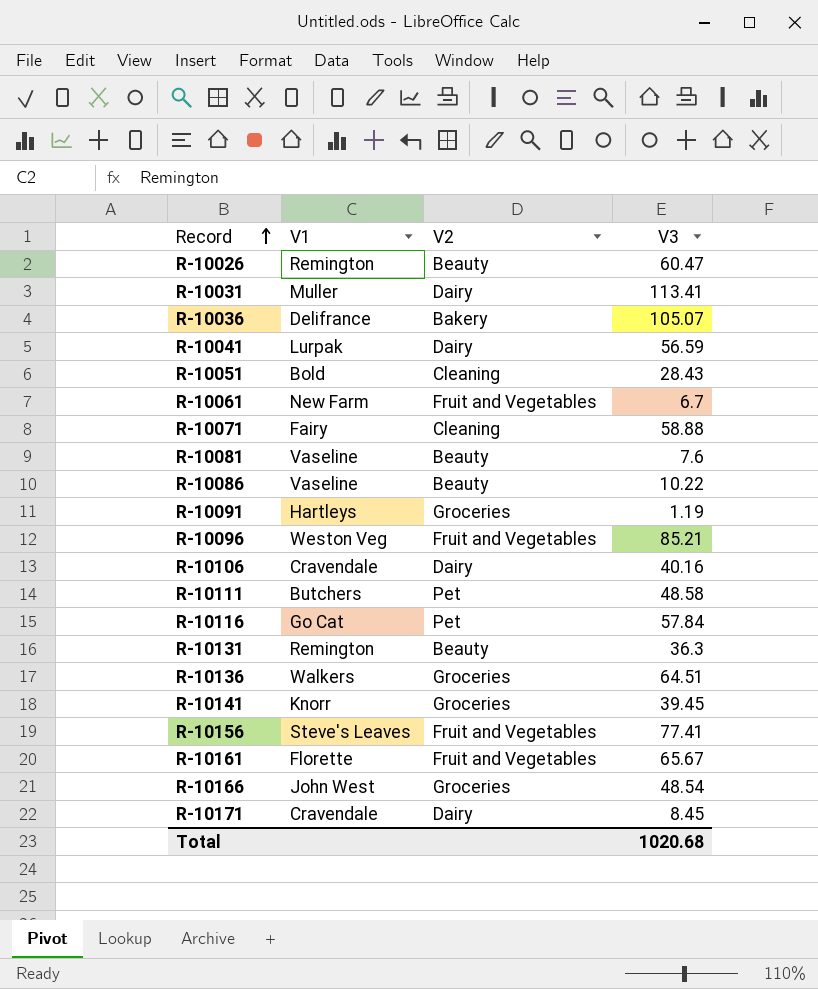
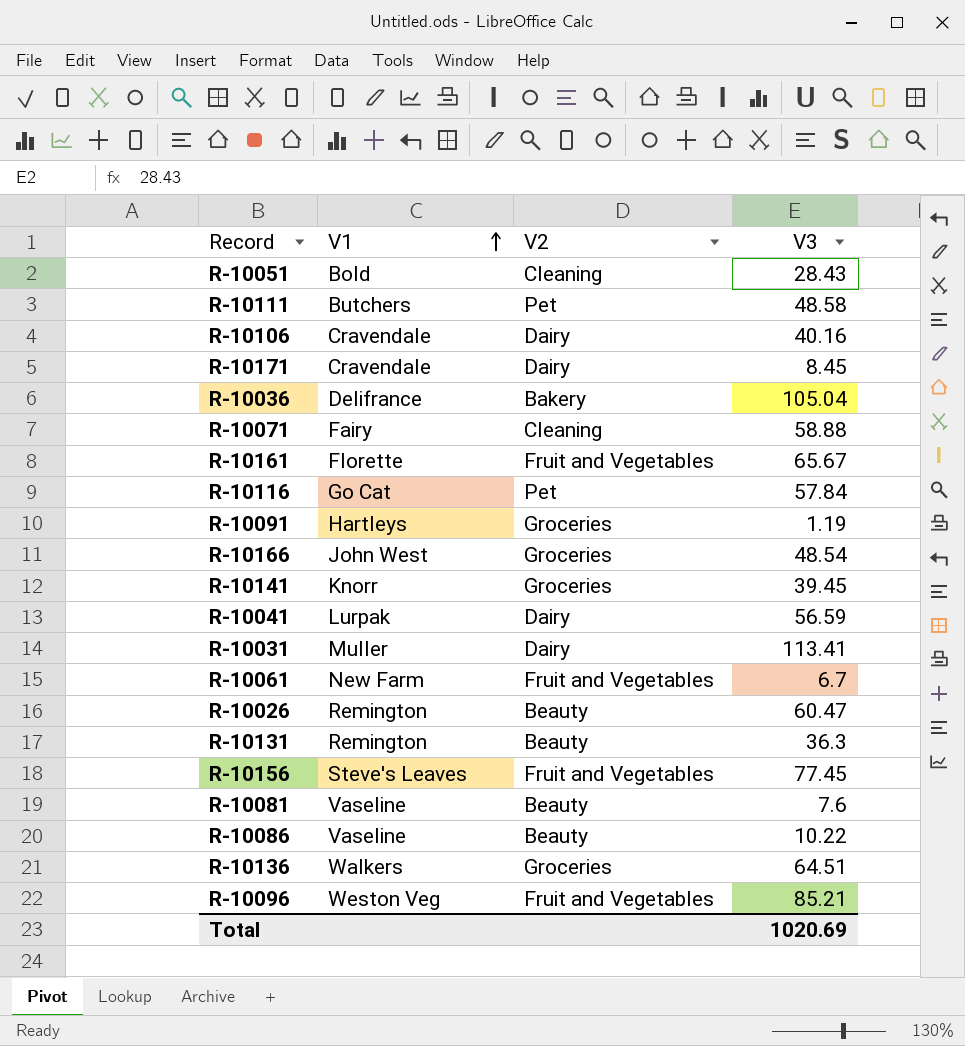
row order: Record ascending -> V1 ascending
R-10036 | V3: 105.07 -> 105.04
R-10156 | V3: 77.41 -> 77.45
Total | V3: 1020.68 -> 1020.69

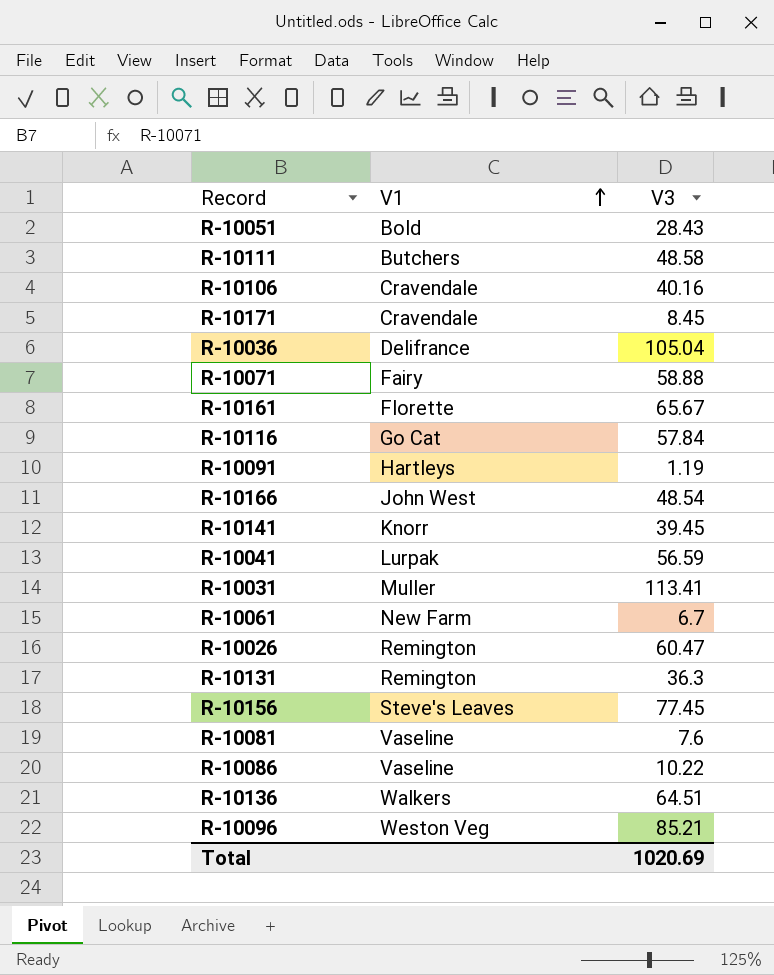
column V2 | position: 3 -> none

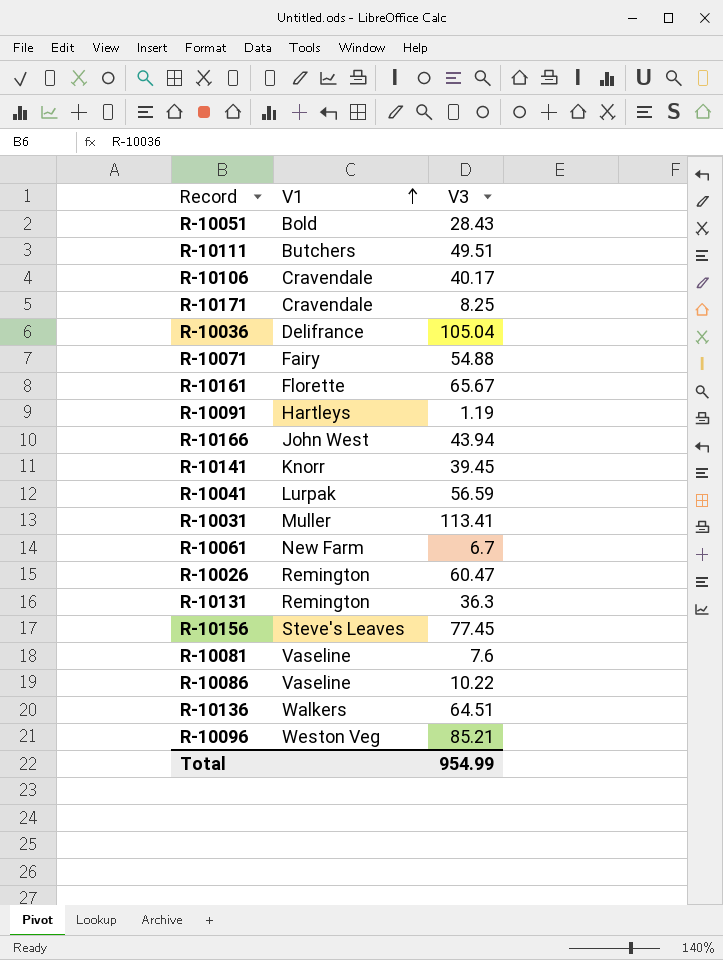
row R-10116: Go Cat | 57.84 -> none
R-10111 | V3: 48.58 -> 49.51
R-10106 | V3: 40.16 -> 40.17
R-10171 | V3: 8.45 -> 8.25
R-10071 | V3: 58.88 -> 54.88
R-10166 | V3: 48.54 -> 43.94
Total | V3: 1020.69 -> 954.99

